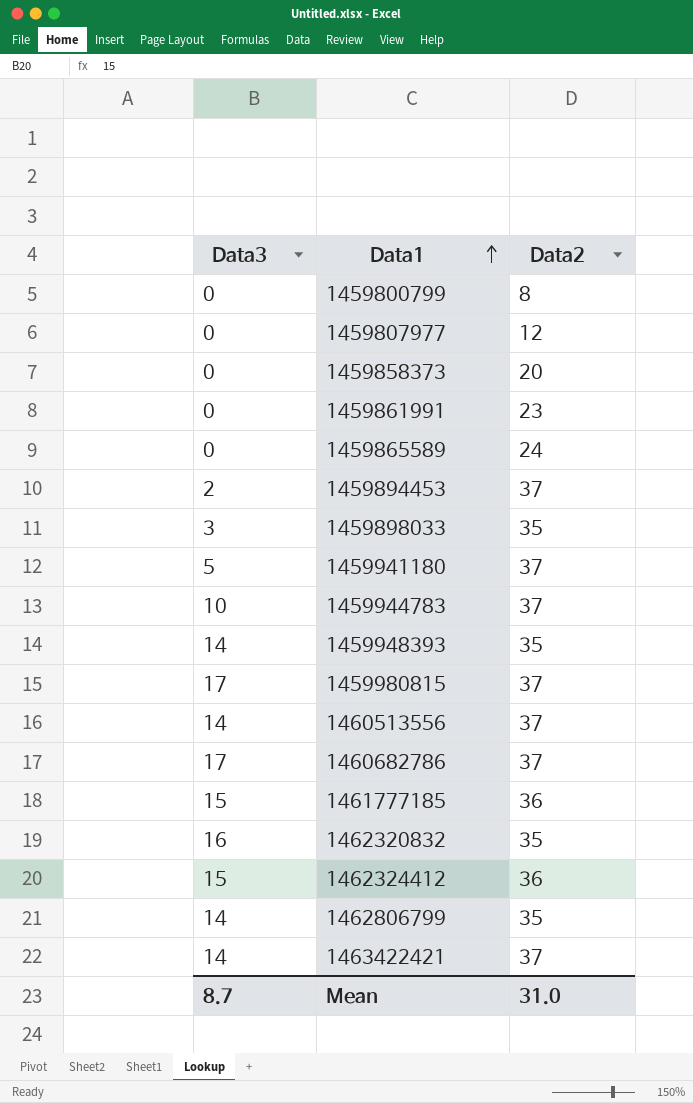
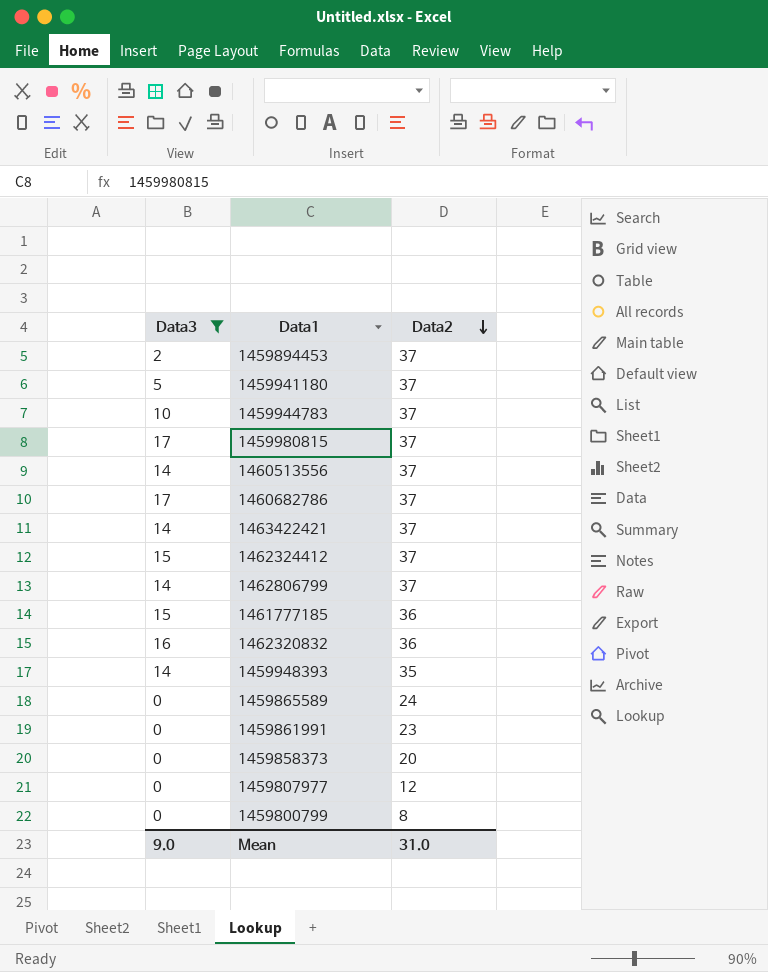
filter: none -> Data3 != 3
row order: Data1 ascending -> Data2 descending
1462324412 | Data2: 36 -> 37
1462806799 | Data2: 35 -> 37
1462320832 | Data2: 35 -> 36
Mean | Data3: 8.7 -> 9.0

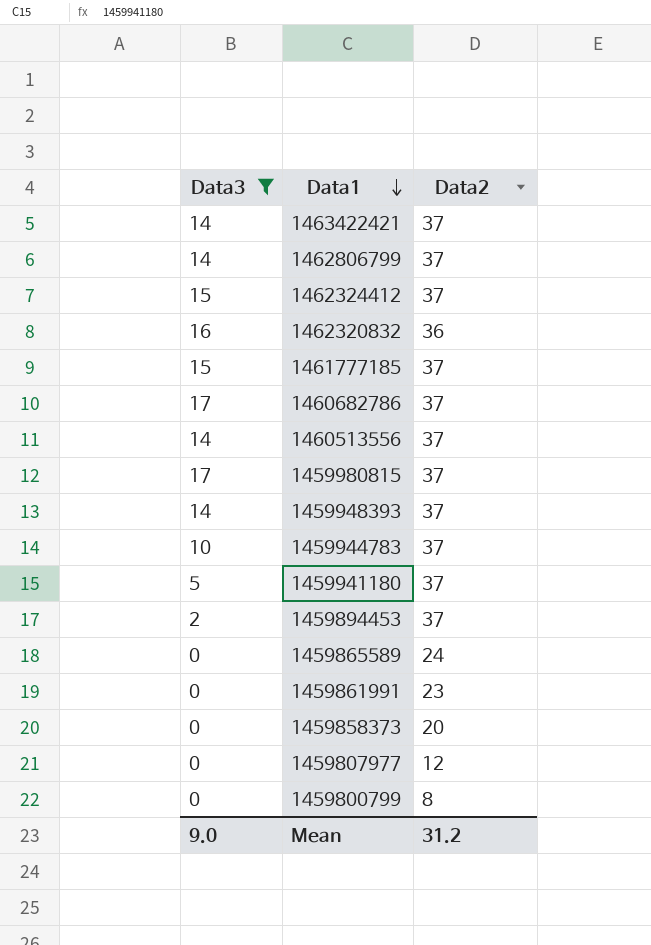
row order: Data2 descending -> Data1 descending
1461777185 | Data2: 36 -> 37
1459948393 | Data2: 35 -> 37
Mean | Data2: 31.0 -> 31.2

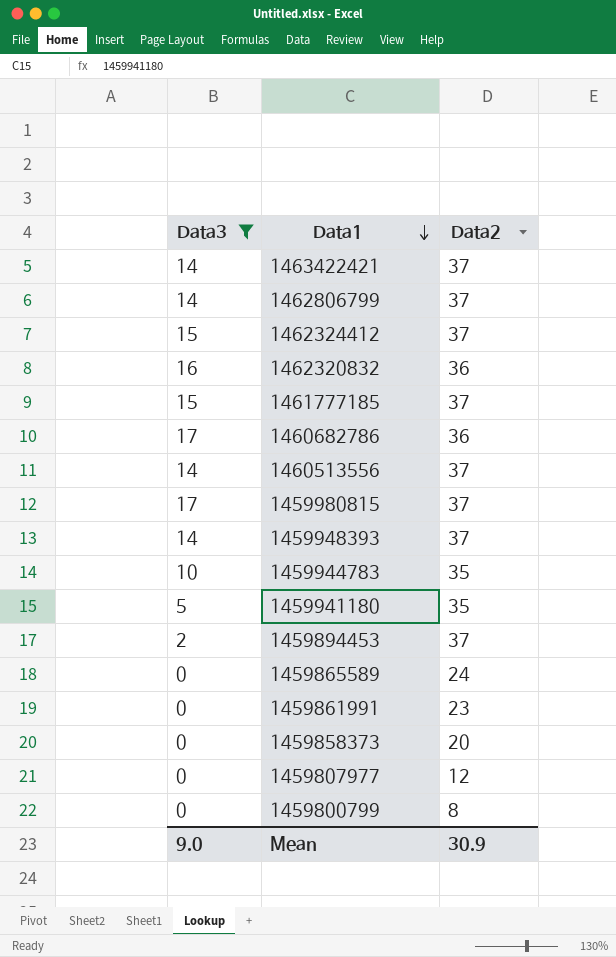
1460682786 | Data2: 37 -> 36
1459944783 | Data2: 37 -> 35
1459941180 | Data2: 37 -> 35
Mean | Data2: 31.2 -> 30.9

